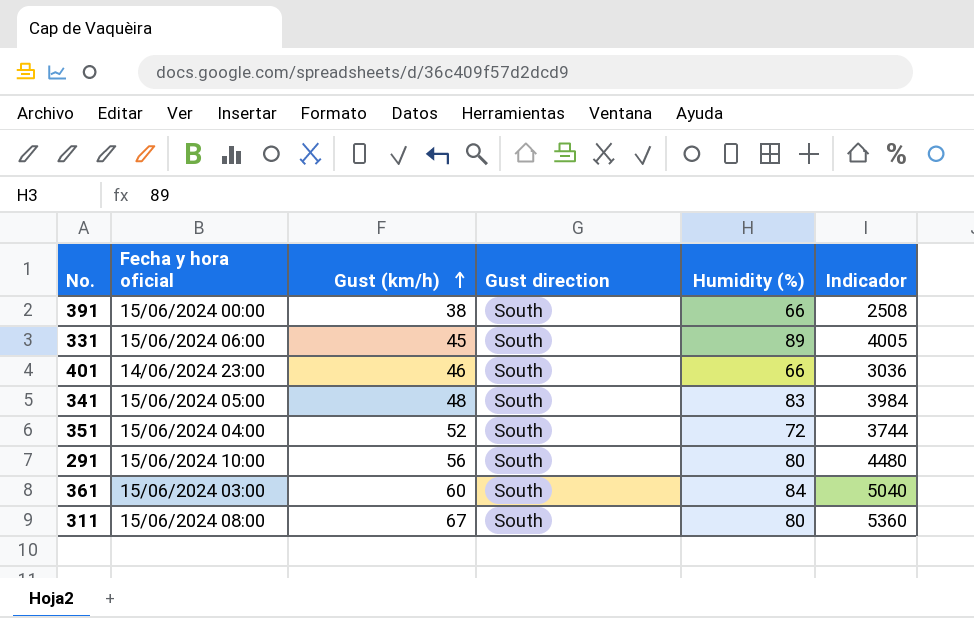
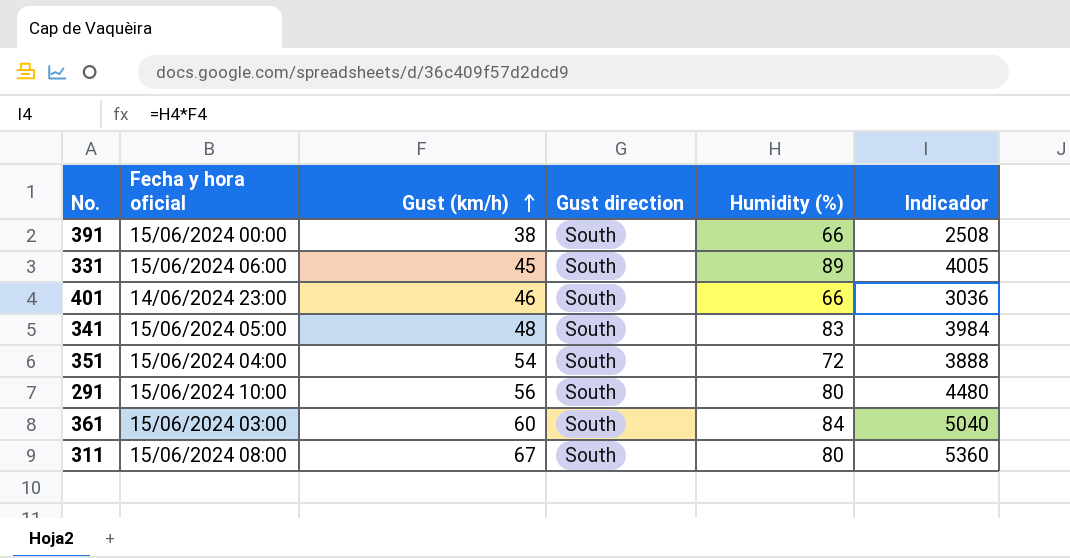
351 | Gust (km/h): 52 -> 54
351 | Indicador: 3744 -> 3888

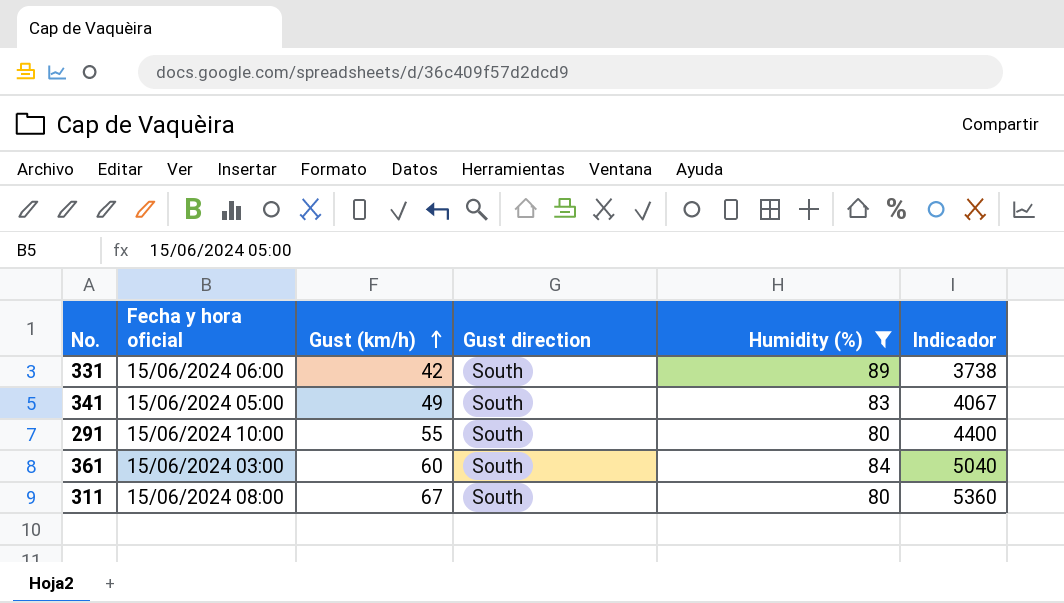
filter: none -> Humidity (%) >= 80
331 | Gust (km/h): 45 -> 42
331 | Indicador: 4005 -> 3738
341 | Gust (km/h): 48 -> 49
341 | Indicador: 3984 -> 4067
291 | Gust (km/h): 56 -> 55
291 | Indicador: 4480 -> 4400

